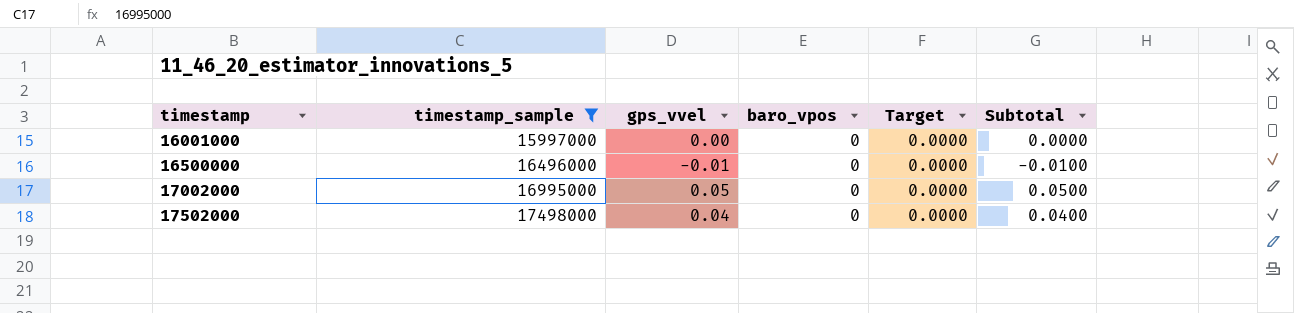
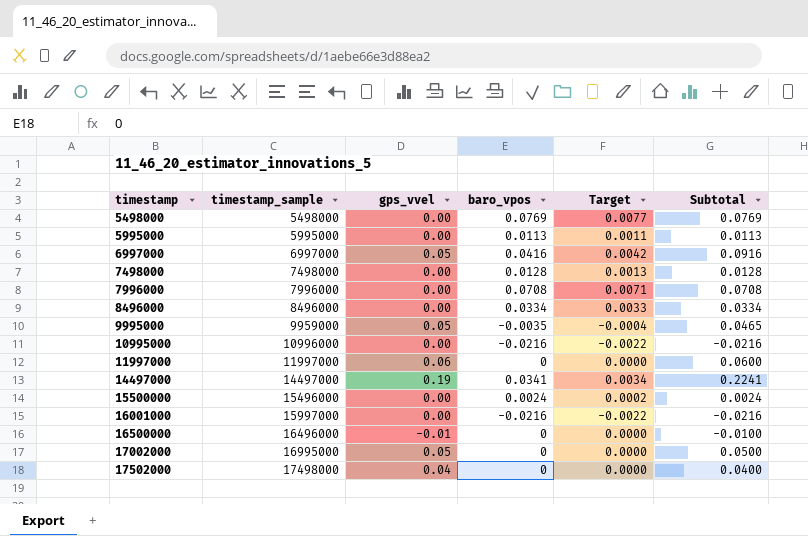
filter: timestamp_sample >= 15997000 -> none
16001000 | baro_vpos: 0 -> -0.0216
16001000 | Target: 0.0000 -> -0.0022
16001000 | Subtotal: 0.0000 -> -0.0216

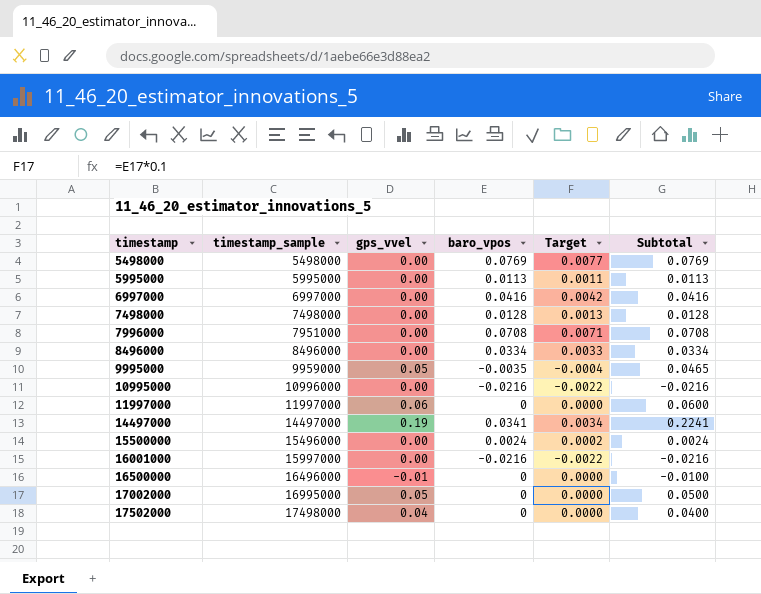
6997000 | gps_vvel: 0.05 -> 0.00
6997000 | Subtotal: 0.0916 -> 0.0416
7996000 | timestamp_sample: 7996000 -> 7951000

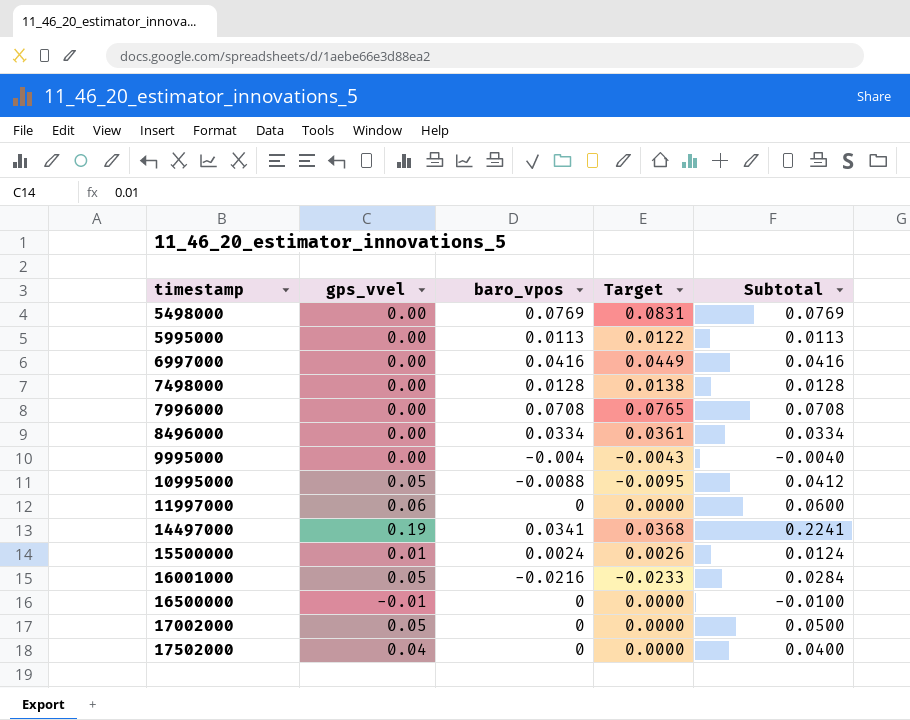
column timestamp_sample | position: 2 -> none
column Target | formula: [baro_vpos] * 0.1 -> [baro_vpos] * 1.08
9995000 | gps_vvel: 0.05 -> 0.00
9995000 | baro_vpos: -0.0035 -> -0.004
9995000 | Subtotal: 0.0465 -> -0.0040
10995000 | gps_vvel: 0.00 -> 0.05
10995000 | baro_vpos: -0.0216 -> -0.0088
10995000 | Subtotal: -0.0216 -> 0.0412
15500000 | gps_vvel: 0.00 -> 0.01
15500000 | Subtotal: 0.0024 -> 0.0124
16001000 | gps_vvel: 0.00 -> 0.05
16001000 | Subtotal: -0.0216 -> 0.0284

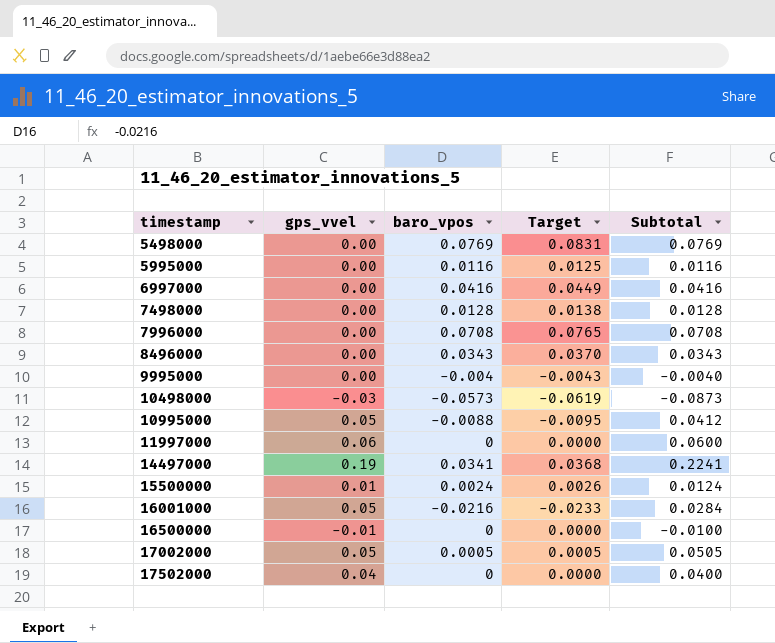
5995000 | baro_vpos: 0.0113 -> 0.0116
5995000 | Target: 0.0122 -> 0.0125
5995000 | Subtotal: 0.0113 -> 0.0116
8496000 | baro_vpos: 0.0334 -> 0.0343
8496000 | Target: 0.0361 -> 0.0370
8496000 | Subtotal: 0.0334 -> 0.0343
row 10498000: none -> -0.03 | -0.0573 | -0.0619 | -0.0873
17002000 | baro_vpos: 0 -> 0.0005
17002000 | Target: 0.0000 -> 0.0005
17002000 | Subtotal: 0.0500 -> 0.0505

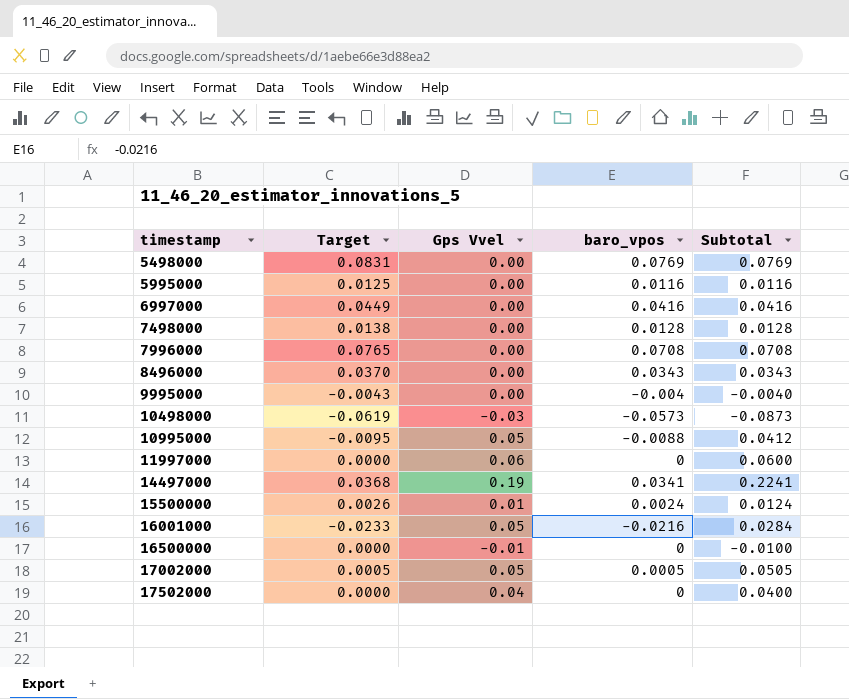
column Target | position: 4 -> 2
column name: gps_vvel -> Gps Vvel

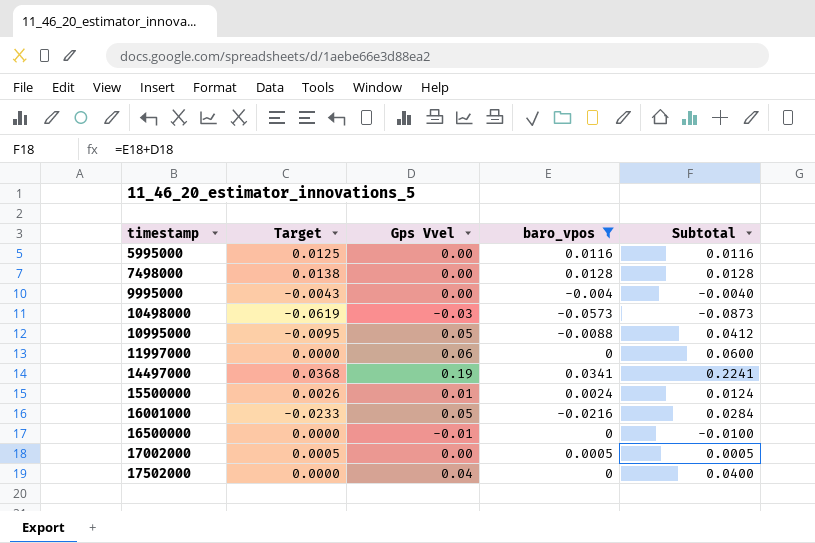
filter: none -> baro_vpos <= 0.0341
17002000 | Gps Vvel: 0.05 -> 0.00
17002000 | Subtotal: 0.0505 -> 0.0005

